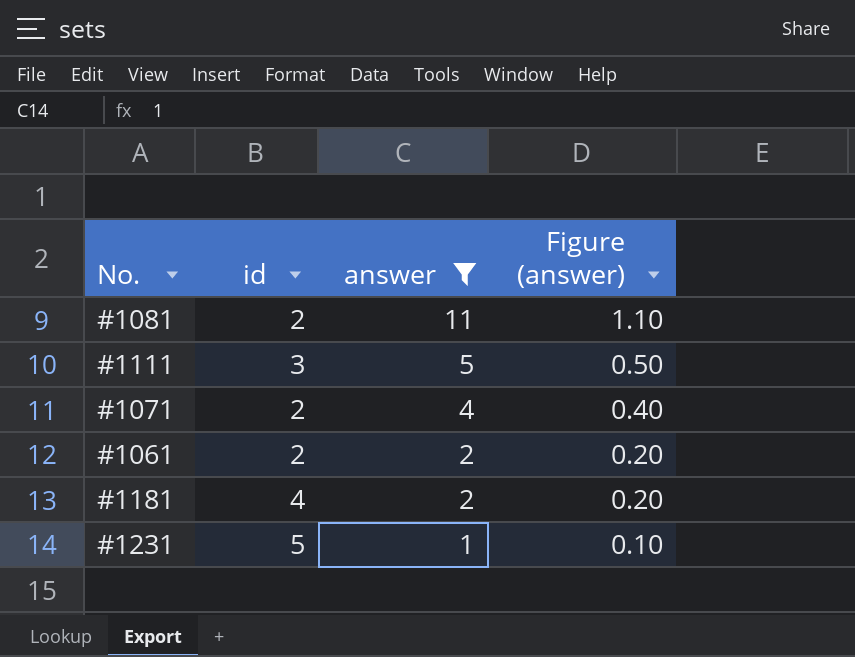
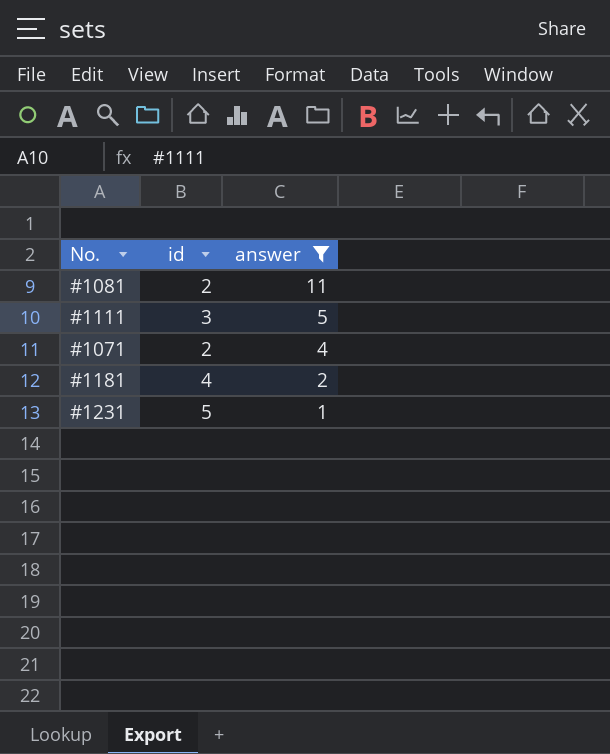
column Figure (answer) | formula: [answer] * 0.1 -> none
row #1061: 2 | 2 | 0.20 -> none

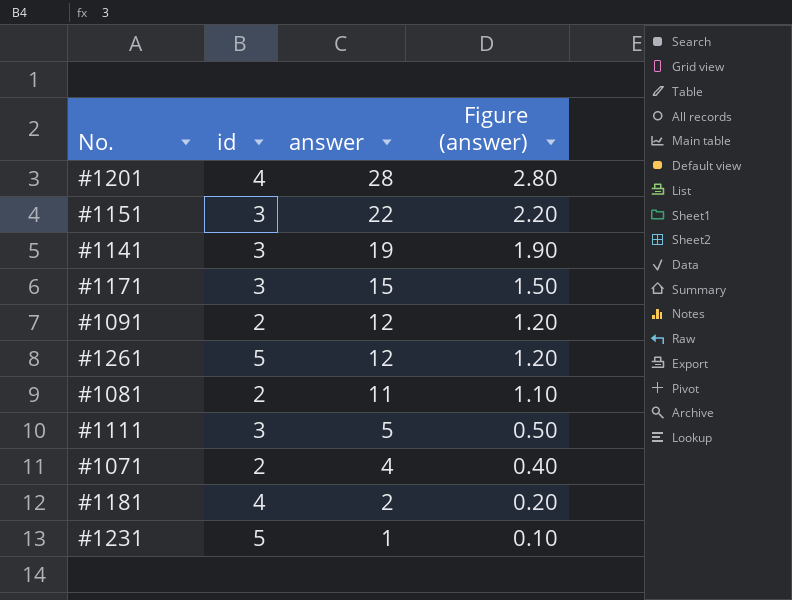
filter: answer <= 11 -> none
column Figure (answer) | formula: none -> [answer] * 0.1

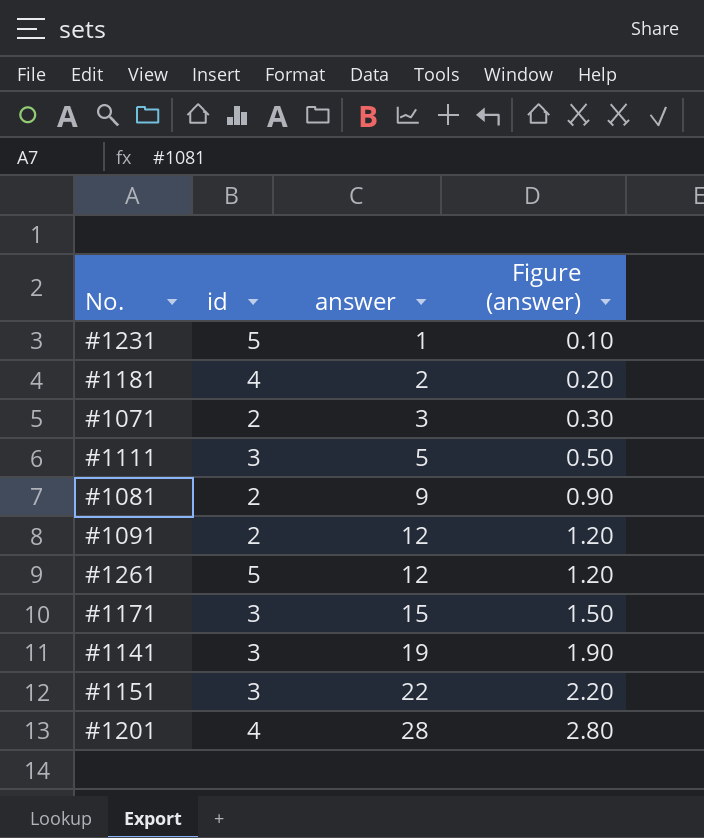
row order: answer descending -> answer ascending
#1071 | answer: 4 -> 3
#1071 | Figure (answer): 0.40 -> 0.30
#1081 | answer: 11 -> 9
#1081 | Figure (answer): 1.10 -> 0.90

